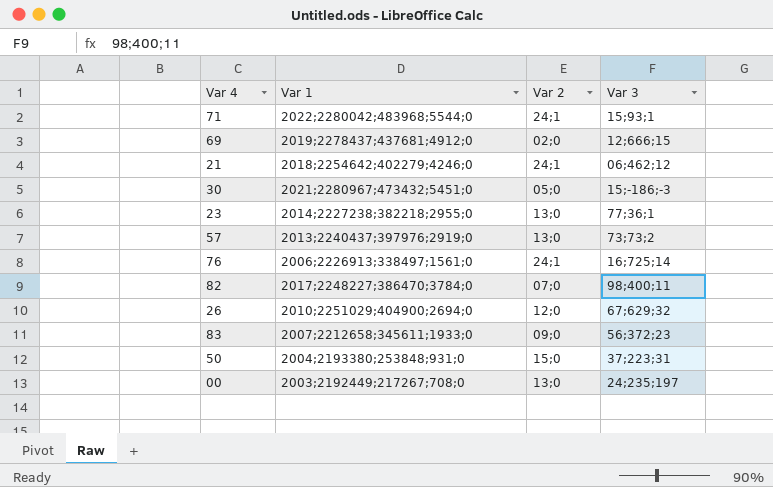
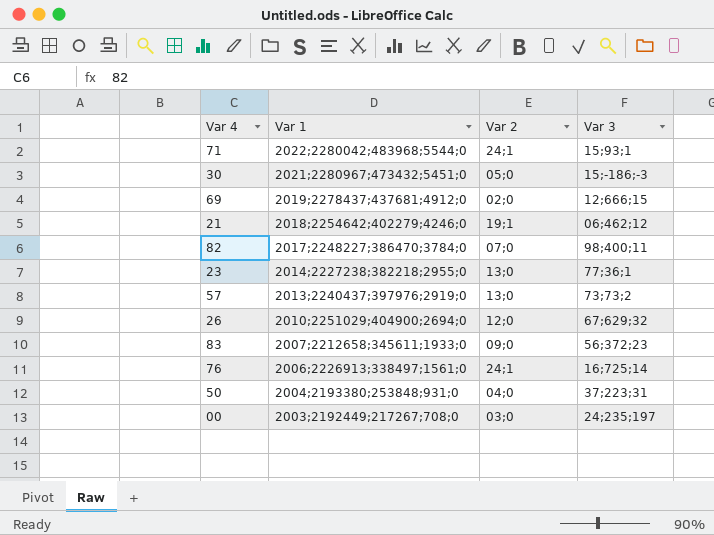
row order: none -> Var 1 descending
21 | Var 2: 24;1 -> 19;1
50 | Var 2: 15;0 -> 04;0
00 | Var 2: 13;0 -> 03;0

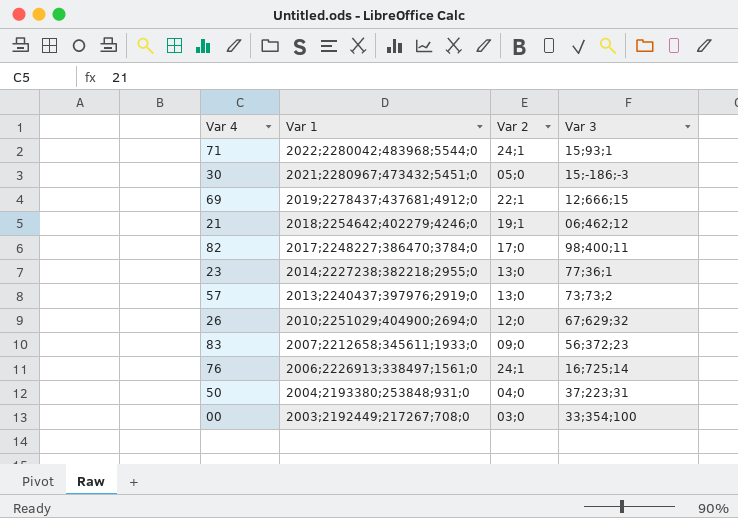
69 | Var 2: 02;0 -> 22;1
82 | Var 2: 07;0 -> 17;0
00 | Var 3: 24;235;197 -> 33;354;100

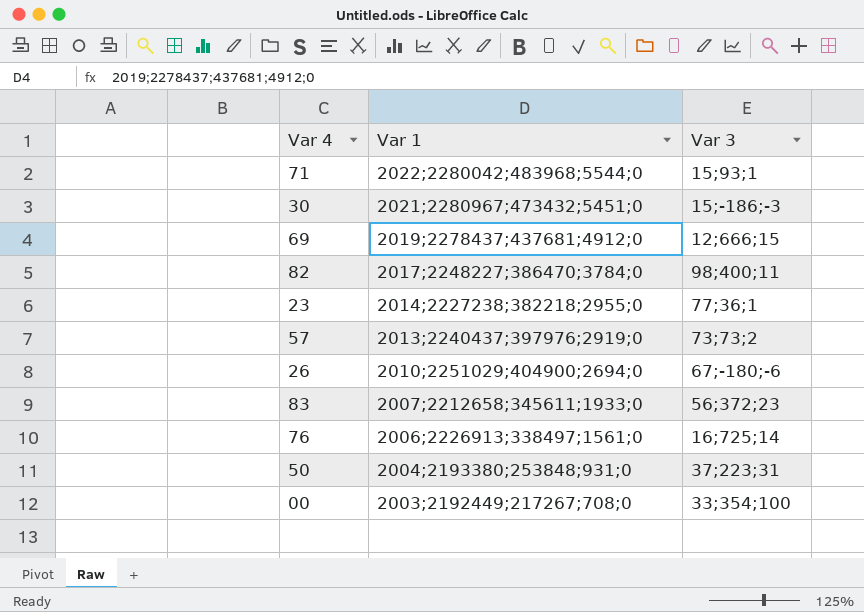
column Var 2 | position: 3 -> none
row 21: 2018;2254642;402279;4246;0 | 19;1 | 06;462;12 -> none
26 | Var 3: 67;629;32 -> 67;-180;-6

